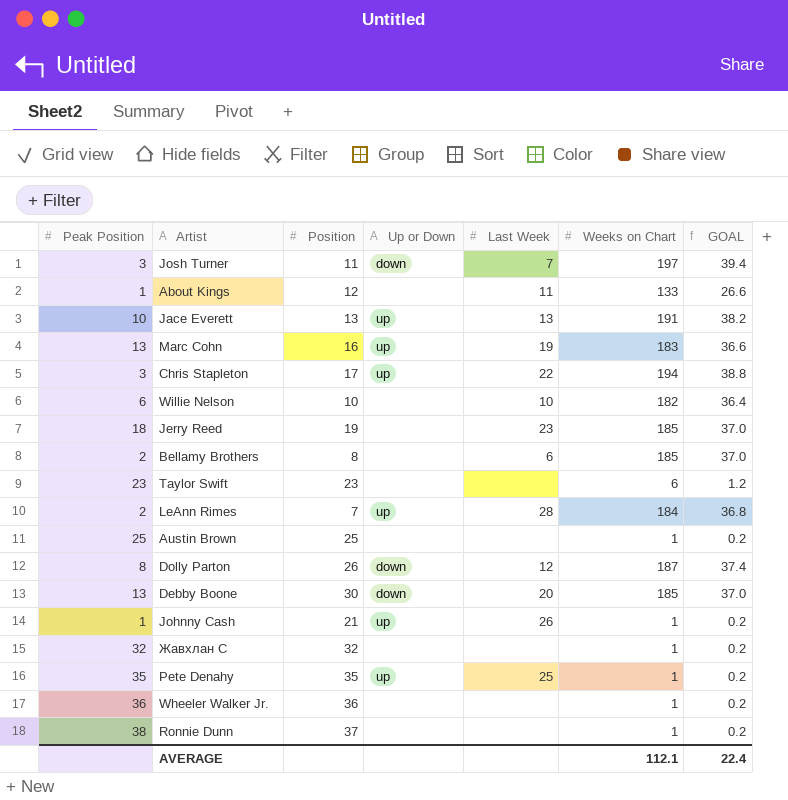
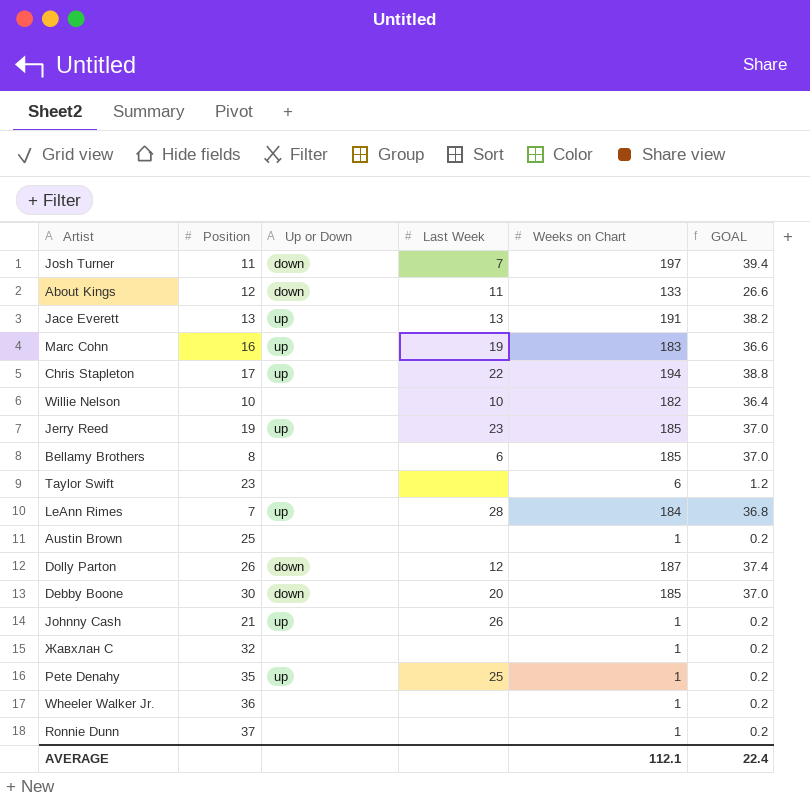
column Peak Position | position: 1 -> none
About Kings | Up or Down: none -> down
Jerry Reed | Up or Down: none -> up

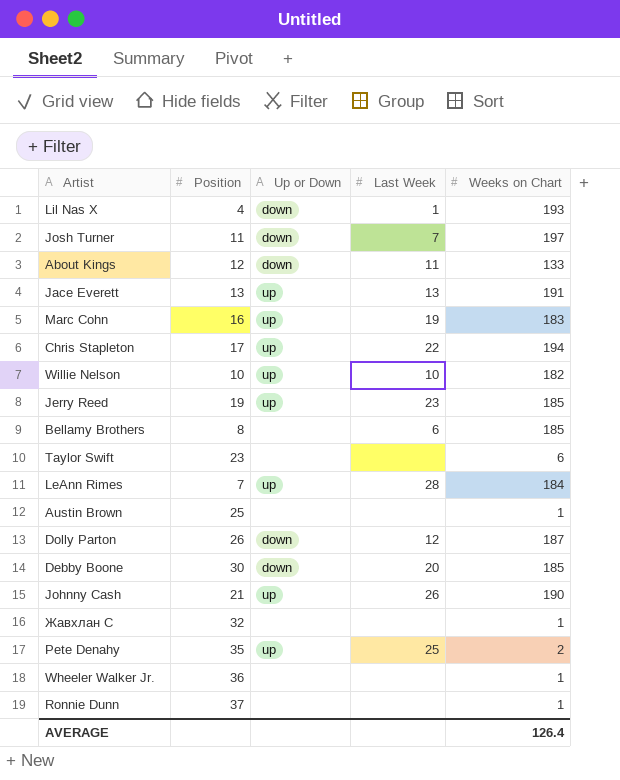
column GOAL | formula: [Weeks on Chart] * 0.2 -> none
row Lil Nas X: none -> 4 | down | 1 | 193
Willie Nelson | Up or Down: none -> up
Johnny Cash | Weeks on Chart: 1 -> 190
Pete Denahy | Weeks on Chart: 1 -> 2
AVERAGE | Weeks on Chart: 112.1 -> 126.4

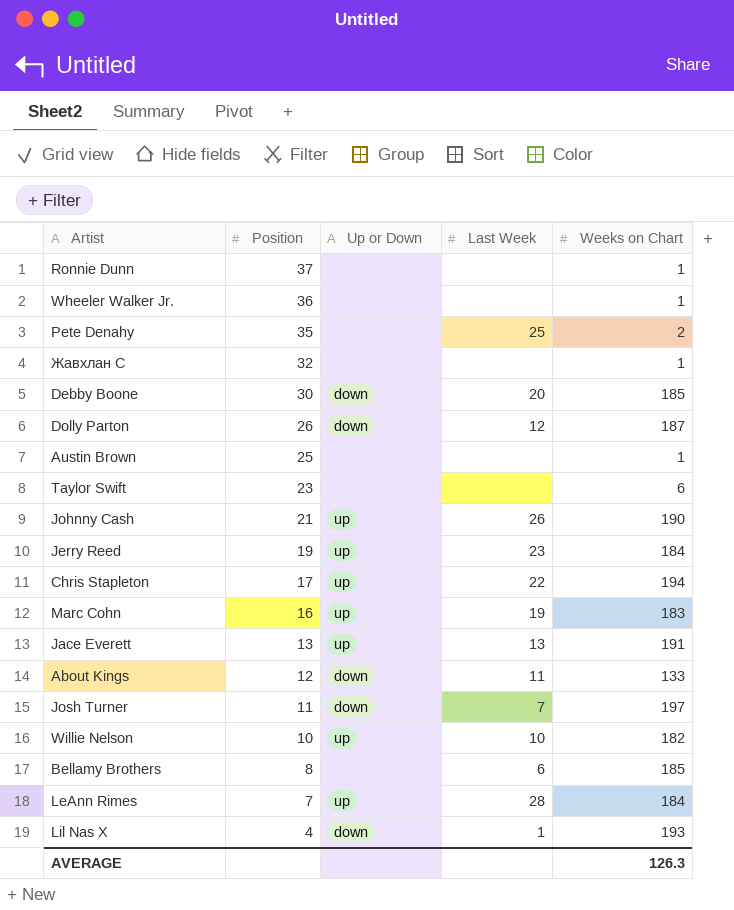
row order: none -> Position descending
Pete Denahy | Up or Down: up -> none
Jerry Reed | Weeks on Chart: 185 -> 184
AVERAGE | Weeks on Chart: 126.4 -> 126.3

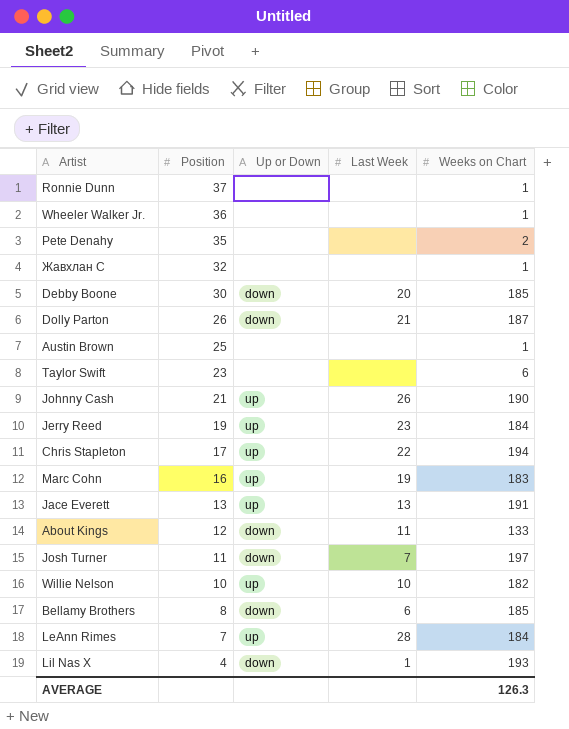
Pete Denahy | Last Week: 25 -> none
Dolly Parton | Last Week: 12 -> 21
Bellamy Brothers | Up or Down: none -> down

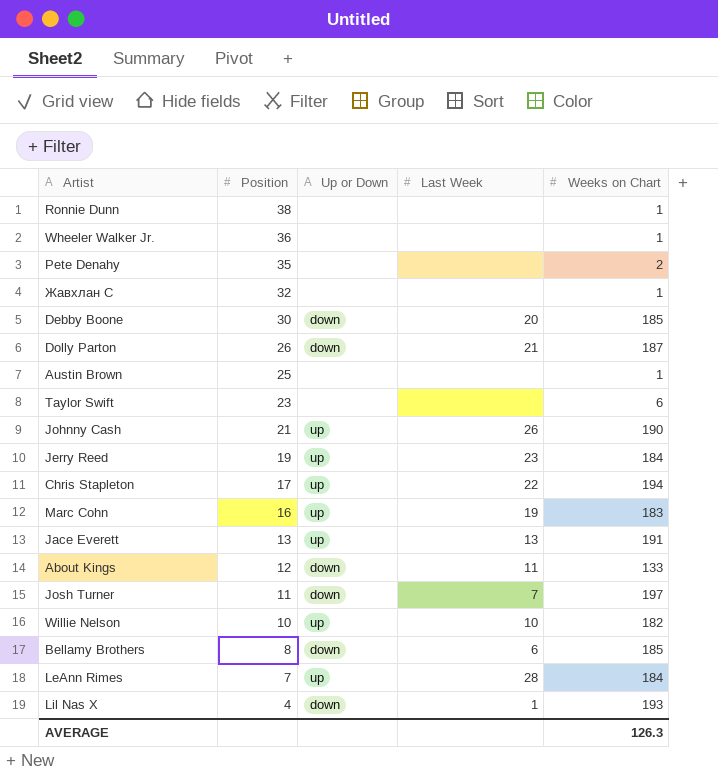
Ronnie Dunn | Position: 37 -> 38

